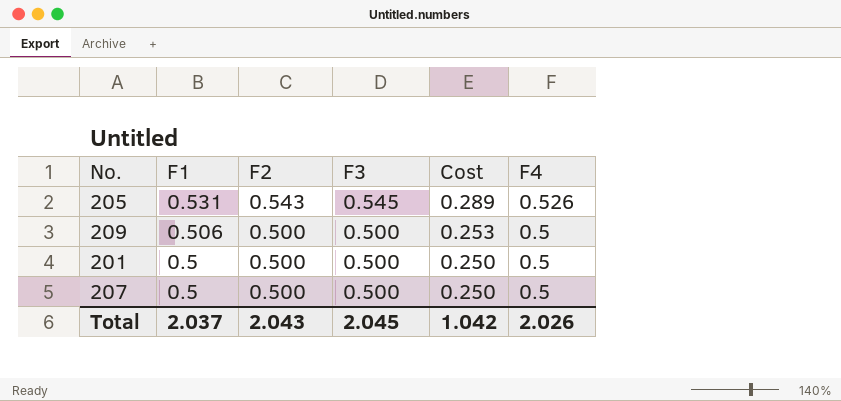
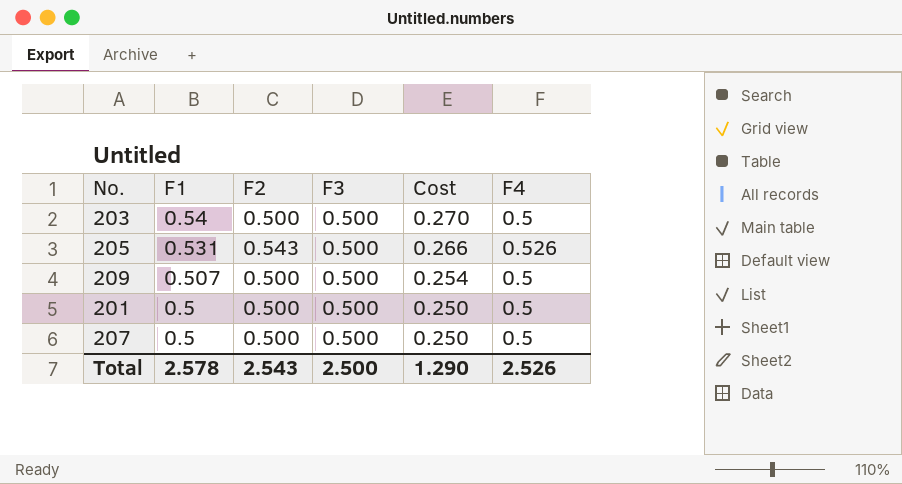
row 203: none -> 0.54 | 0.500 | 0.500 | 0.270 | 0.5
205 | F3: 0.545 -> 0.500
205 | Cost: 0.289 -> 0.266
209 | F1: 0.506 -> 0.507
209 | Cost: 0.253 -> 0.254
Total | F1: 2.037 -> 2.578
Total | F2: 2.043 -> 2.543
Total | F3: 2.045 -> 2.500
Total | Cost: 1.042 -> 1.290
Total | F4: 2.026 -> 2.526

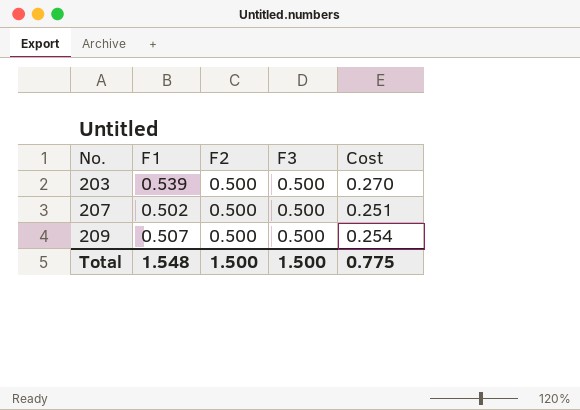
row order: F1 descending -> No. ascending
column F4 | position: 6 -> none
row 205: 0.531 | 0.543 | 0.500 | 0.266 | 0.526 -> none
row 201: 0.5 | 0.500 | 0.500 | 0.250 | 0.5 -> none
203 | F1: 0.54 -> 0.539
207 | F1: 0.5 -> 0.502
207 | Cost: 0.250 -> 0.251
Total | F1: 2.578 -> 1.548
Total | F2: 2.543 -> 1.500
Total | F3: 2.500 -> 1.500
Total | Cost: 1.290 -> 0.775

